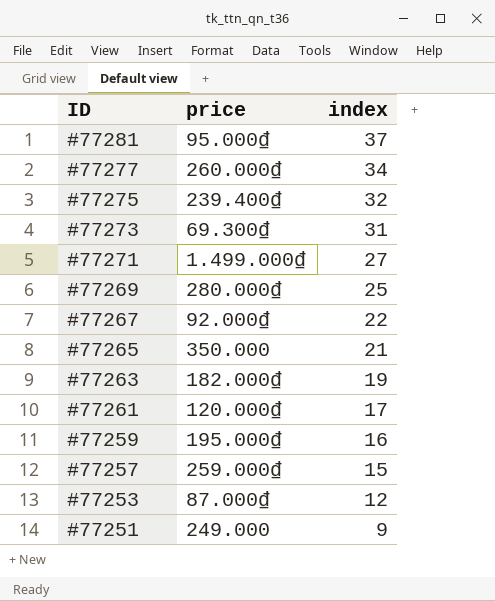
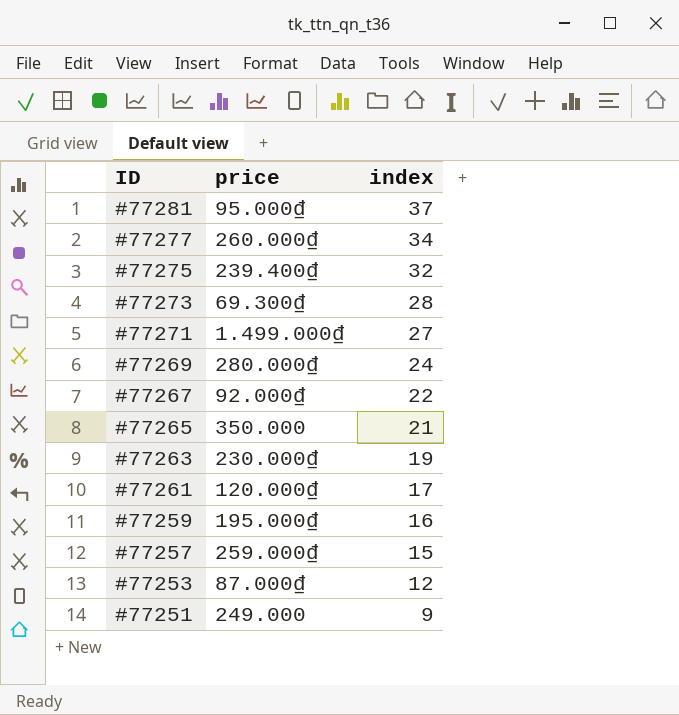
#77273 | index: 31 -> 28
#77269 | index: 25 -> 24
#77263 | price: 182.000₫ -> 230.000₫

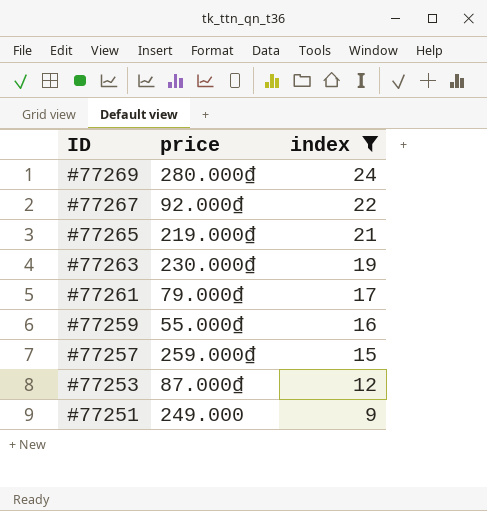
filter: none -> index <= 24
#77265 | price: 350.000 -> 219.000₫
#77261 | price: 120.000₫ -> 79.000₫
#77259 | price: 195.000₫ -> 55.000₫

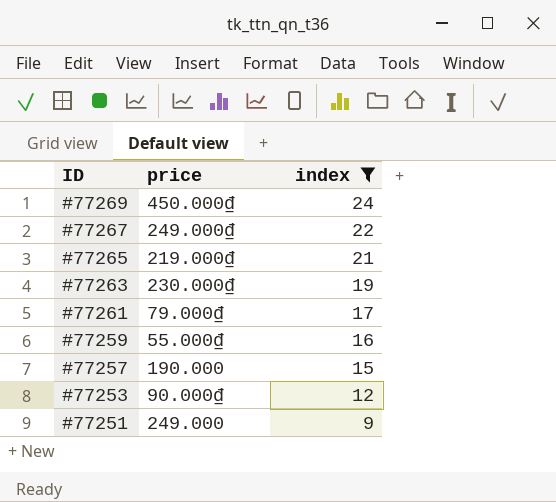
#77269 | price: 280.000₫ -> 450.000₫
#77267 | price: 92.000₫ -> 249.000₫
#77257 | price: 259.000₫ -> 190.000
#77253 | price: 87.000₫ -> 90.000₫

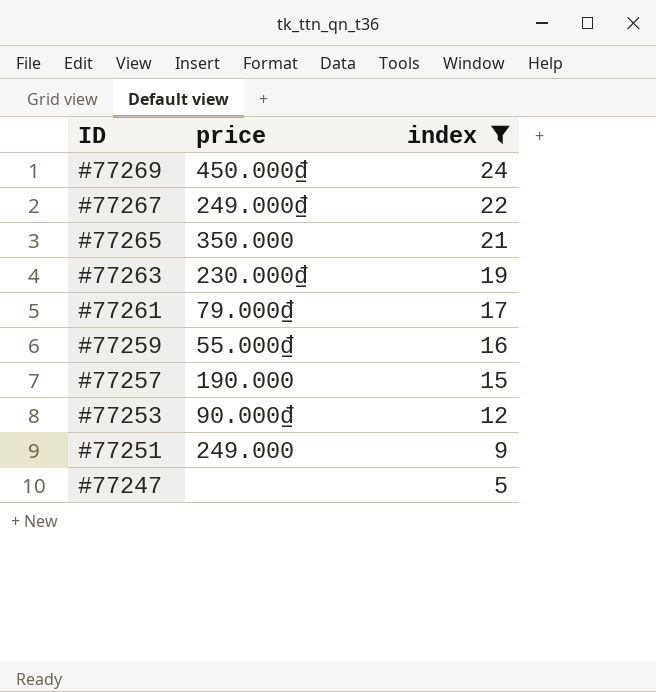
#77265 | price: 219.000₫ -> 350.000
row #77247: none -> none | 5

